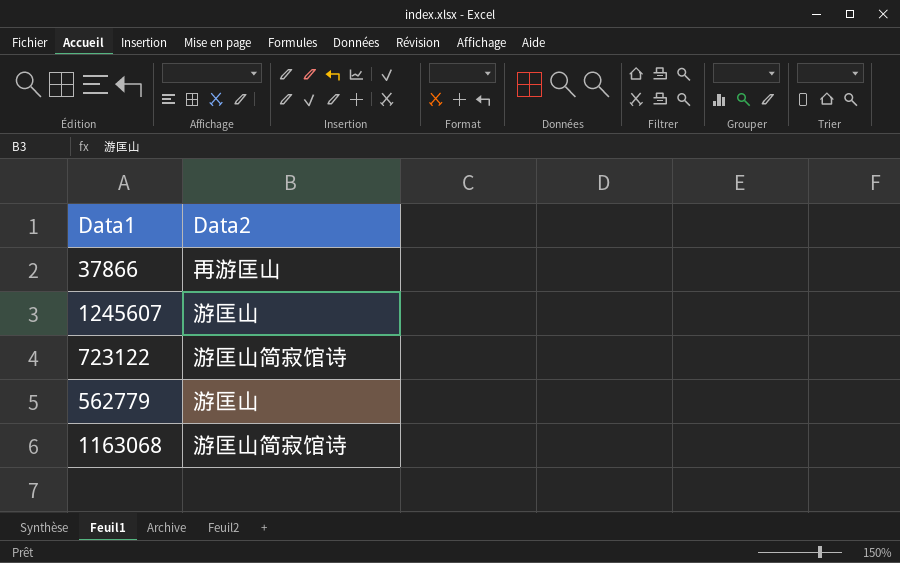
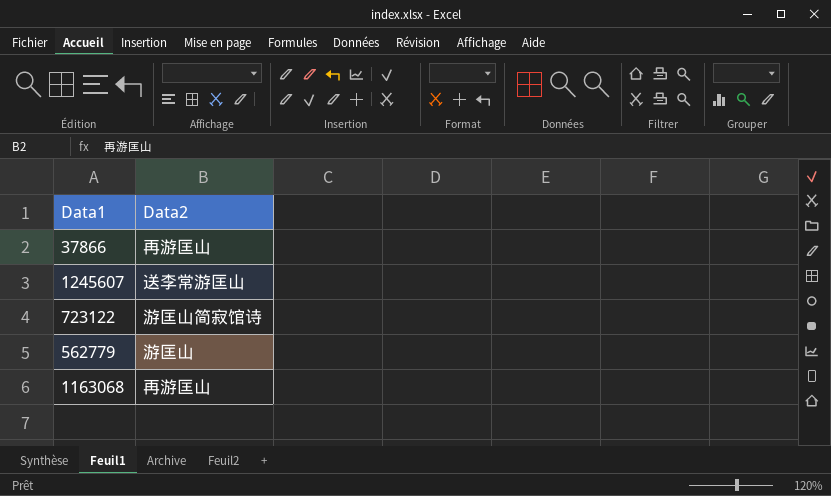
1245607 | Data2: 游匡山 -> 送李常游匡山
1163068 | Data2: 游匡山简寂馆诗 -> 再游匡山

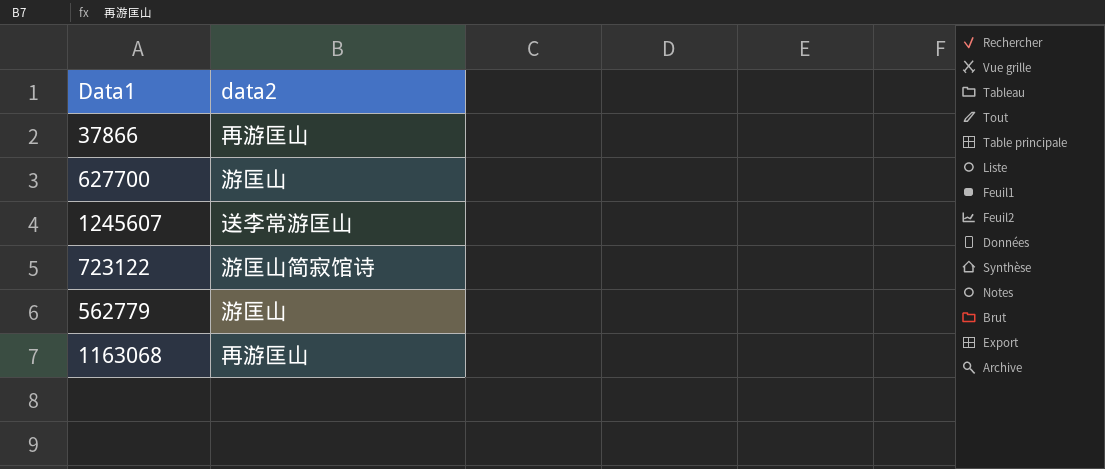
column name: Data2 -> data2
row 627700: none -> 游匡山

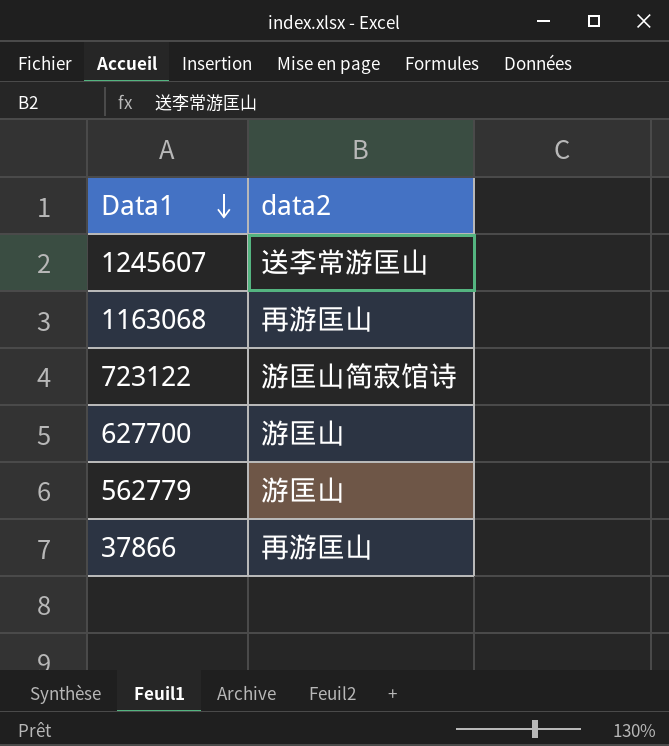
row order: none -> Data1 descending

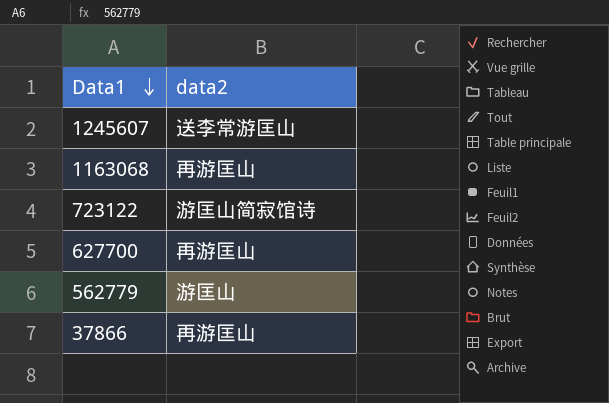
627700 | data2: 游匡山 -> 再游匡山

